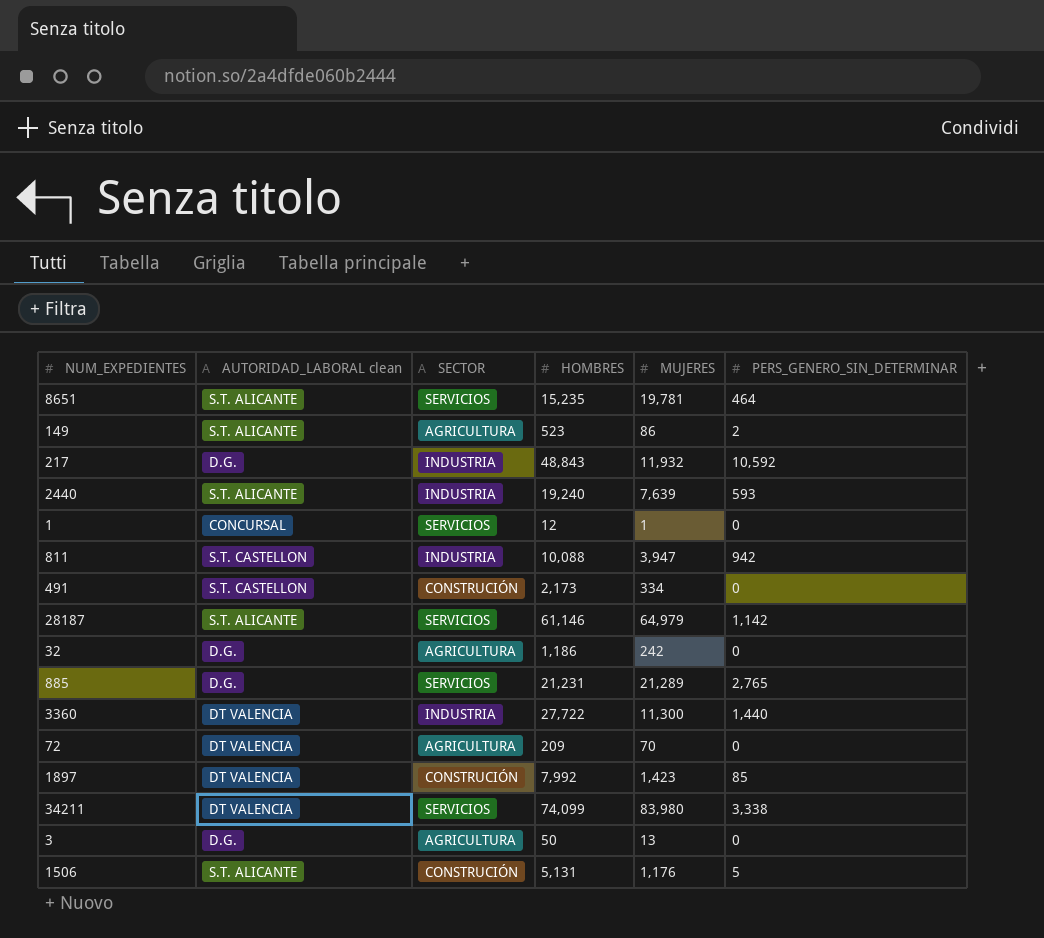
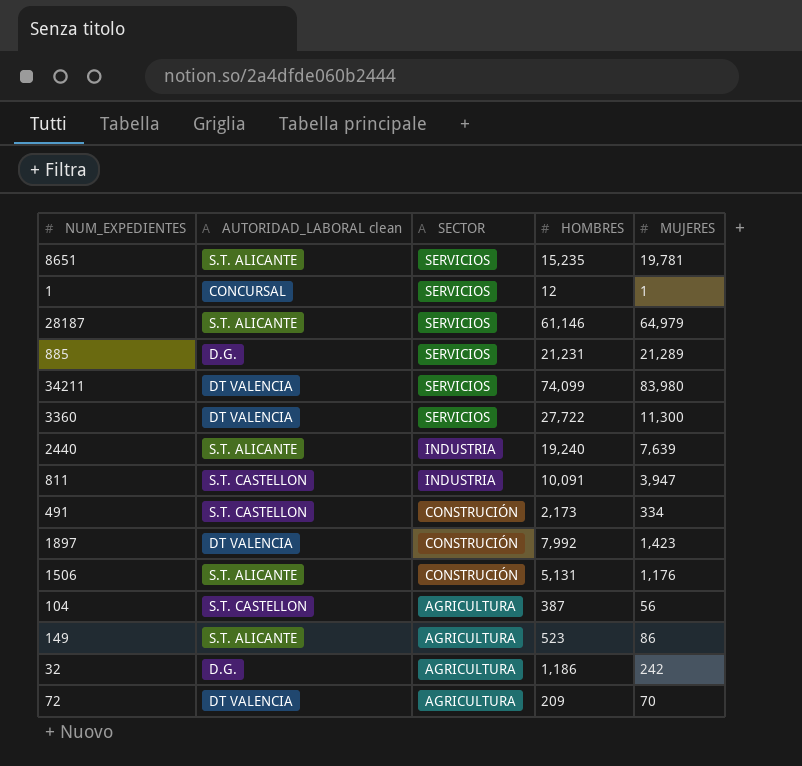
row order: none -> SECTOR descending
column PERS_GENERO_SIN_DETERMINAR | position: 6 -> none
row 217: D.G. | INDUSTRIA | 48,843 | 11,932 | 10,592 -> none
row 3: D.G. | AGRICULTURA | 50 | 13 | 0 -> none
3360 | SECTOR: INDUSTRIA -> SERVICIOS
811 | HOMBRES: 10,088 -> 10,091
row 104: none -> S.T. CASTELLON | AGRICULTURA | 387 | 56

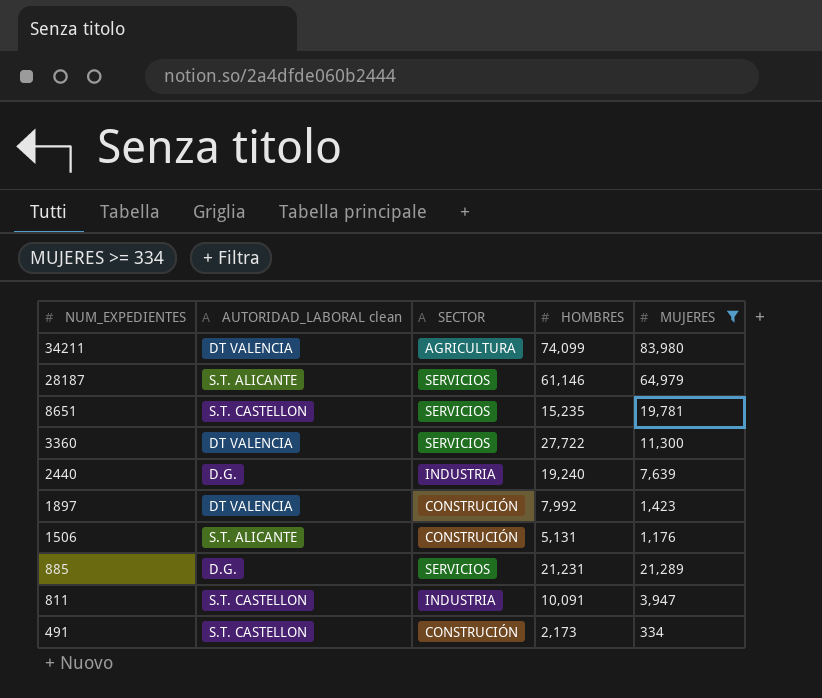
filter: none -> MUJERES >= 334
row order: SECTOR descending -> NUM_EXPEDIENTES descending
34211 | SECTOR: SERVICIOS -> AGRICULTURA
8651 | AUTORIDAD_LABORAL clean: S.T. ALICANTE -> S.T. CASTELLON
2440 | AUTORIDAD_LABORAL clean: S.T. ALICANTE -> D.G.

